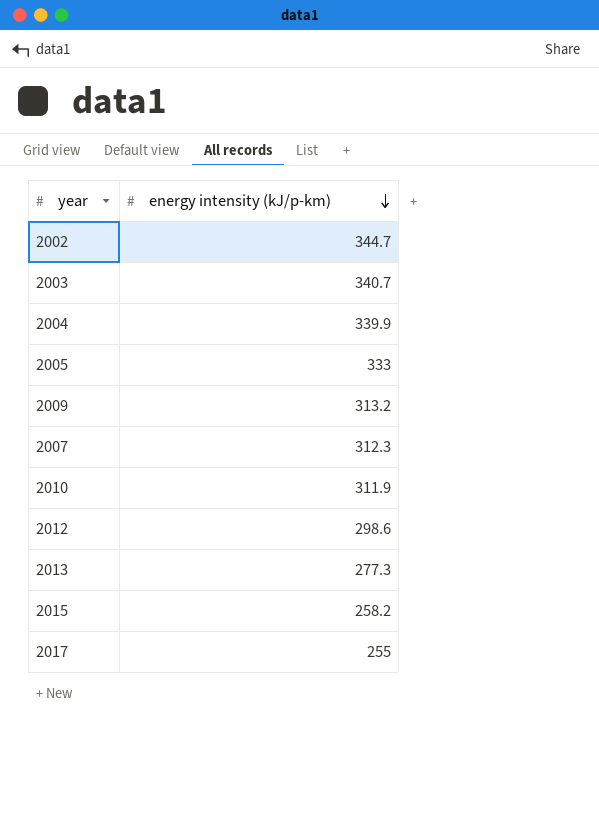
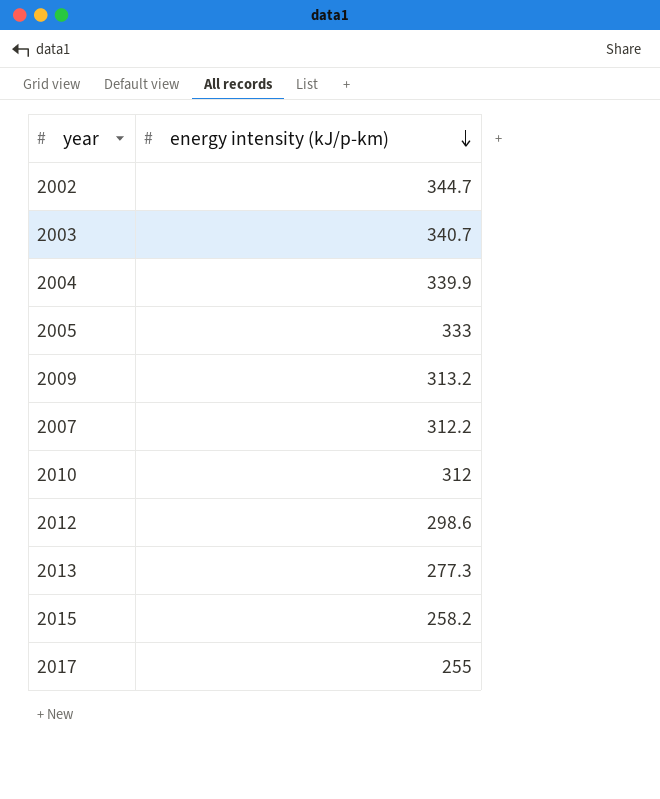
2007 | energy intensity (kJ/p-km): 312.3 -> 312.2
2010 | energy intensity (kJ/p-km): 311.9 -> 312

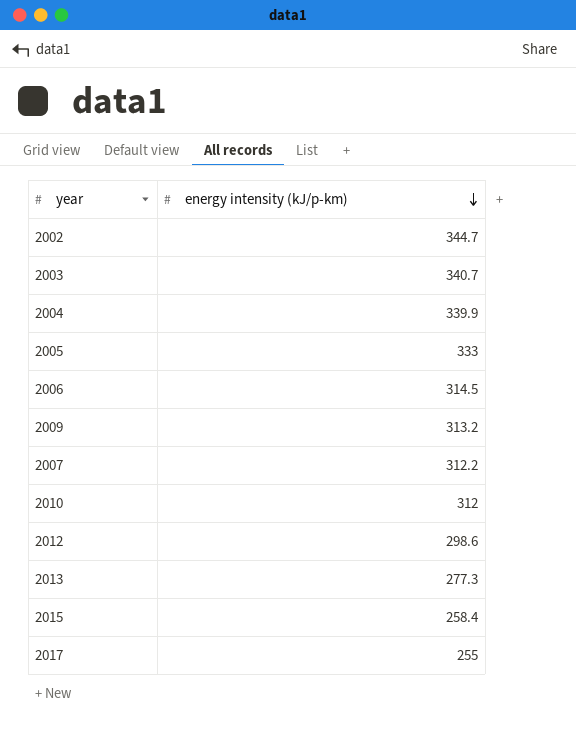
row 2006: none -> 314.5
2015 | energy intensity (kJ/p-km): 258.2 -> 258.4

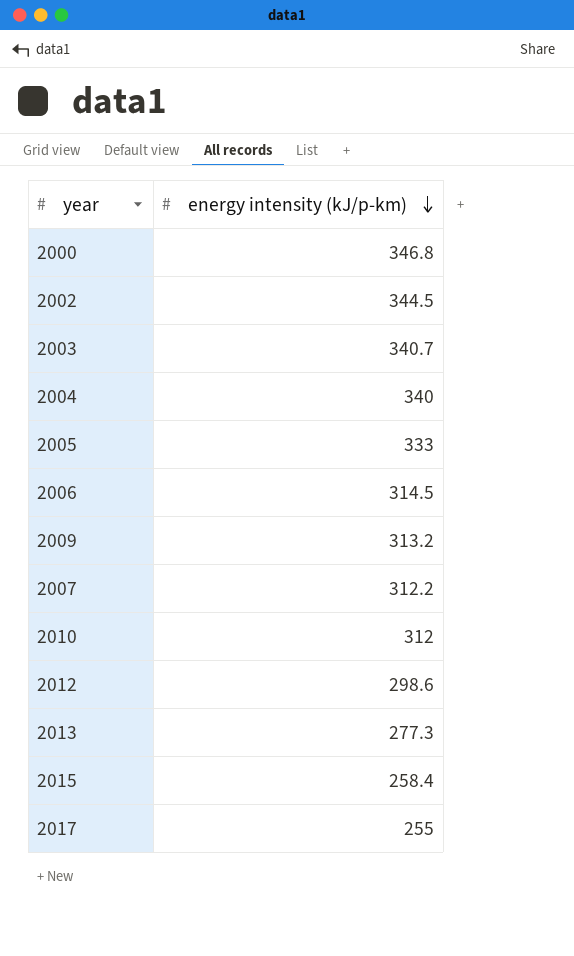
row 2000: none -> 346.8
2002 | energy intensity (kJ/p-km): 344.7 -> 344.5
2004 | energy intensity (kJ/p-km): 339.9 -> 340

